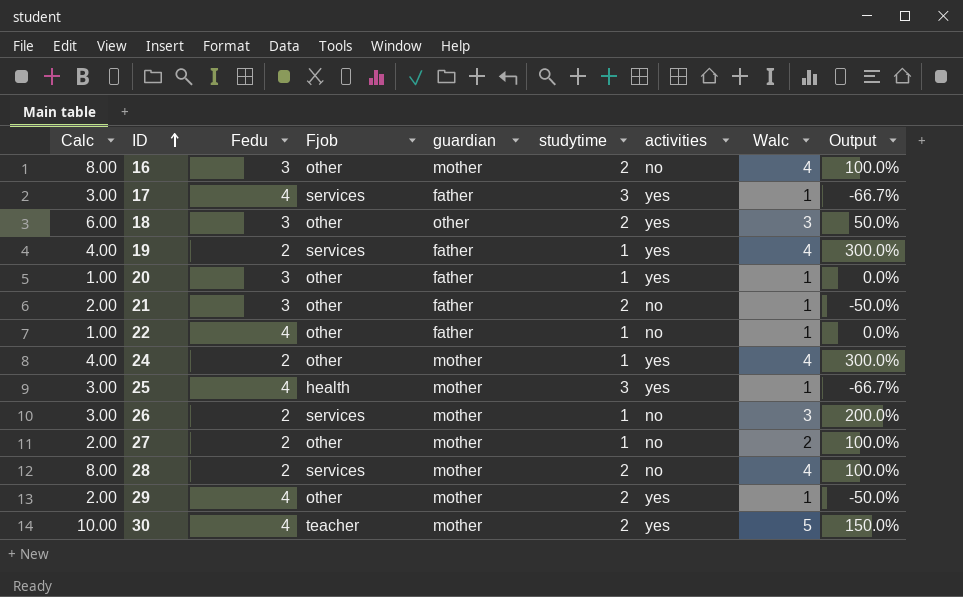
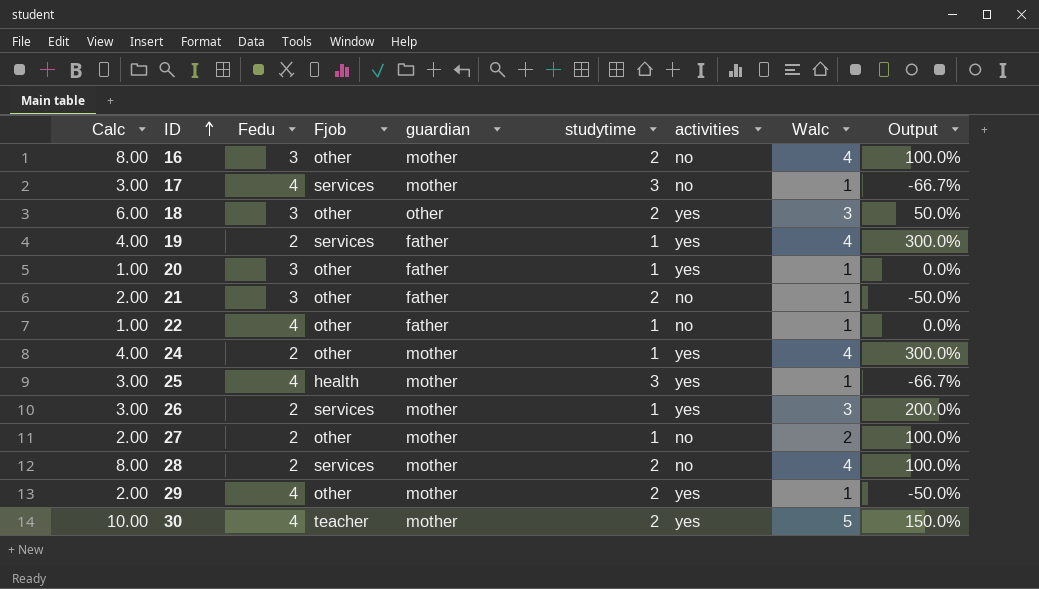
17 | guardian: father -> mother
17 | activities: yes -> no
26 | activities: no -> yes

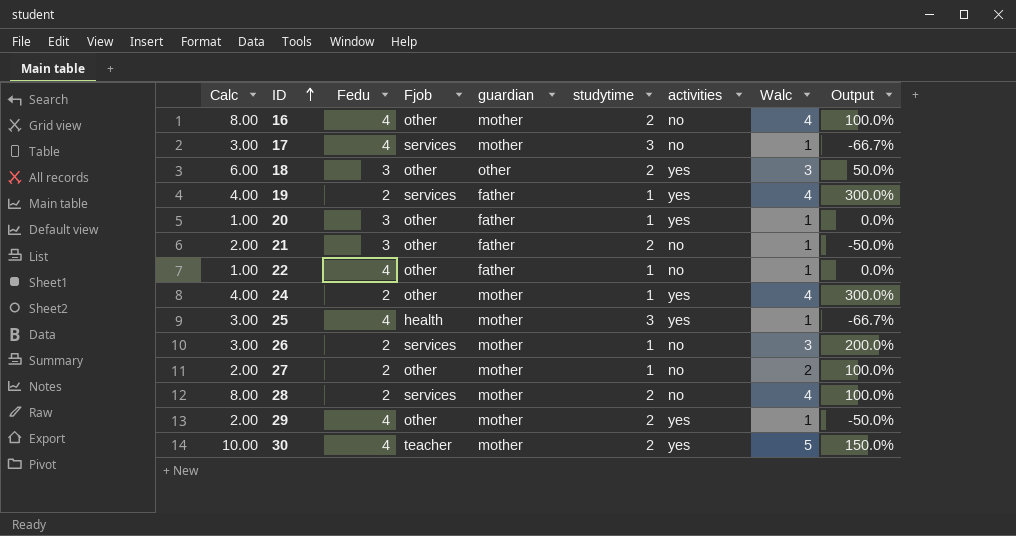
16 | Fedu: 3 -> 4
26 | activities: yes -> no

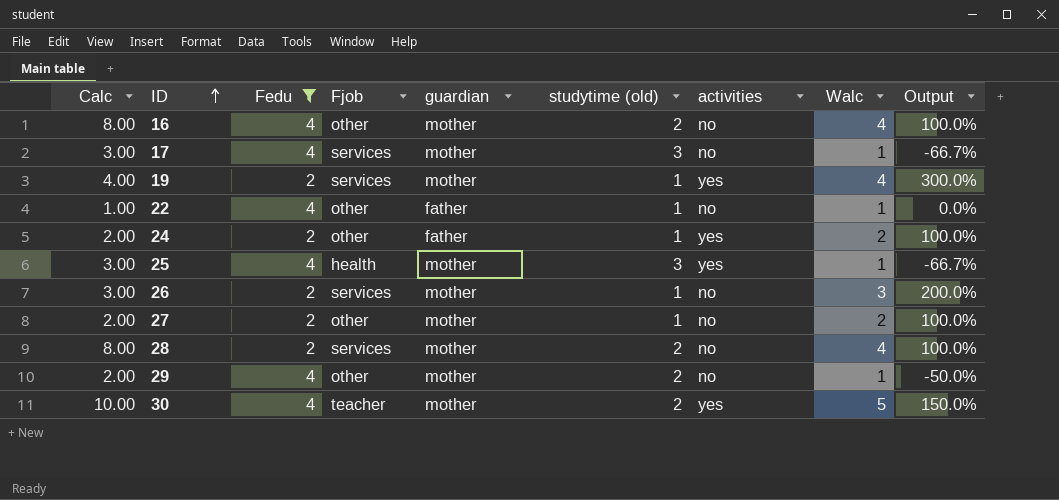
filter: none -> Fedu != 3
column name: studytime -> studytime (old)
19 | guardian: father -> mother
24 | Calc: 4.00 -> 2.00
24 | guardian: mother -> father
24 | Walc: 4 -> 2
24 | Output: 300.0% -> 100.0%
29 | activities: yes -> no

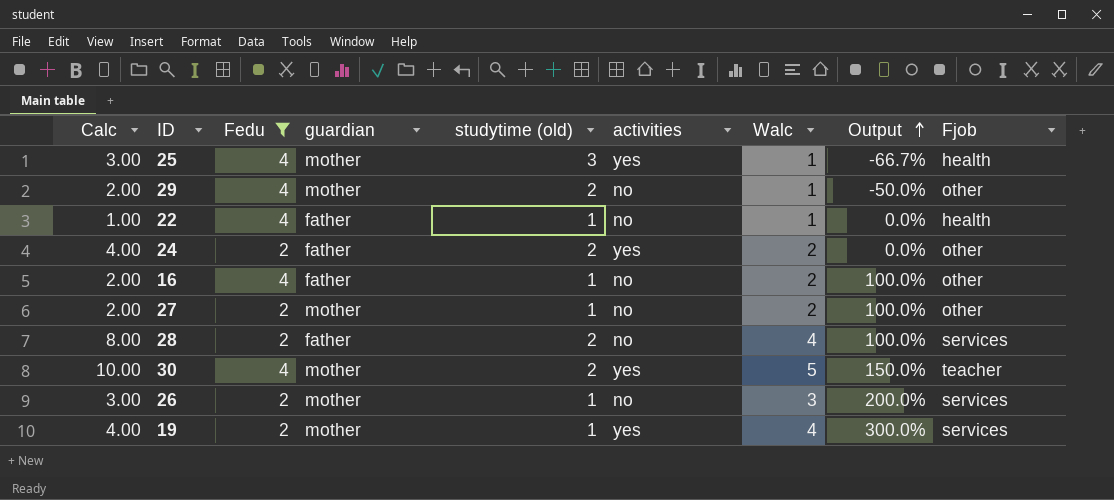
row order: ID ascending -> Output ascending
column Fjob | position: 4 -> 9
row 17: 3.00 | 4 | services | mother | 3 | no | 1 | -66.7% -> none
22 | Fjob: other -> health
24 | Calc: 2.00 -> 4.00
24 | studytime (old): 1 -> 2
24 | Output: 100.0% -> 0.0%
16 | Calc: 8.00 -> 2.00
16 | guardian: mother -> father
16 | studytime (old): 2 -> 1
16 | Walc: 4 -> 2
28 | guardian: mother -> father

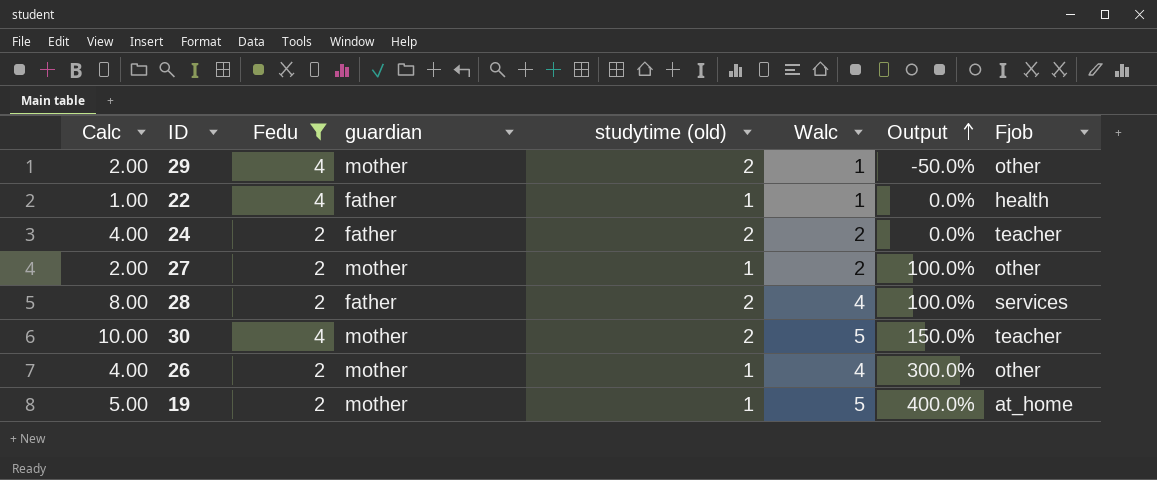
column activities | position: 6 -> none
row 25: 3.00 | 4 | mother | 3 | yes | 1 | -66.7% | health -> none
row 16: 2.00 | 4 | father | 1 | no | 2 | 100.0% | other -> none
24 | Fjob: other -> teacher
26 | Calc: 3.00 -> 4.00
26 | Walc: 3 -> 4
26 | Output: 200.0% -> 300.0%
26 | Fjob: services -> other
19 | Calc: 4.00 -> 5.00
19 | Walc: 4 -> 5
19 | Output: 300.0% -> 400.0%
19 | Fjob: services -> at_home

